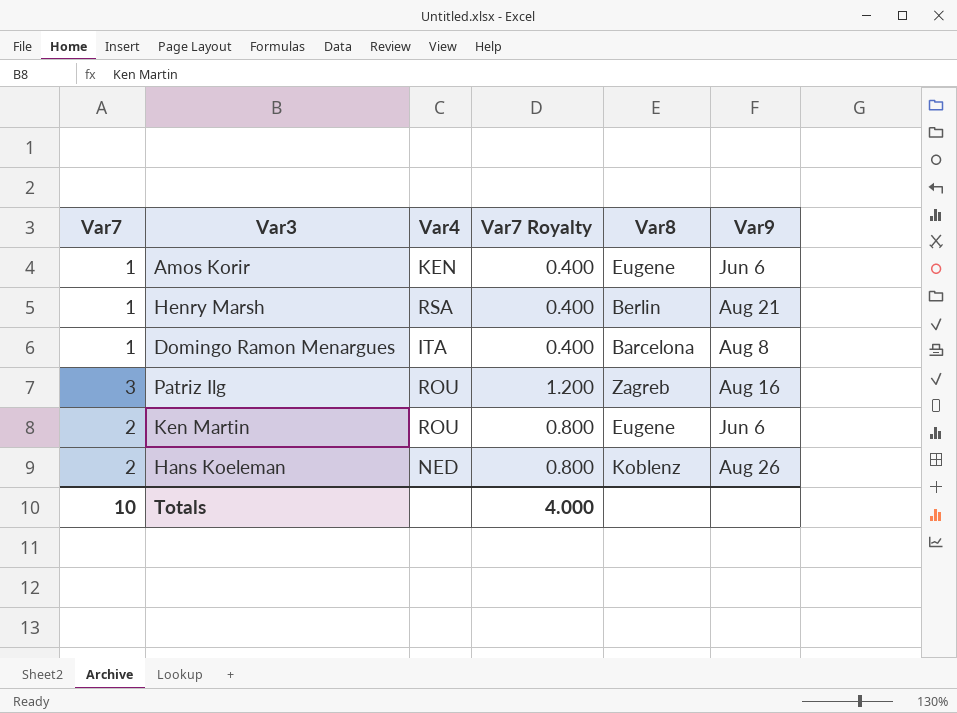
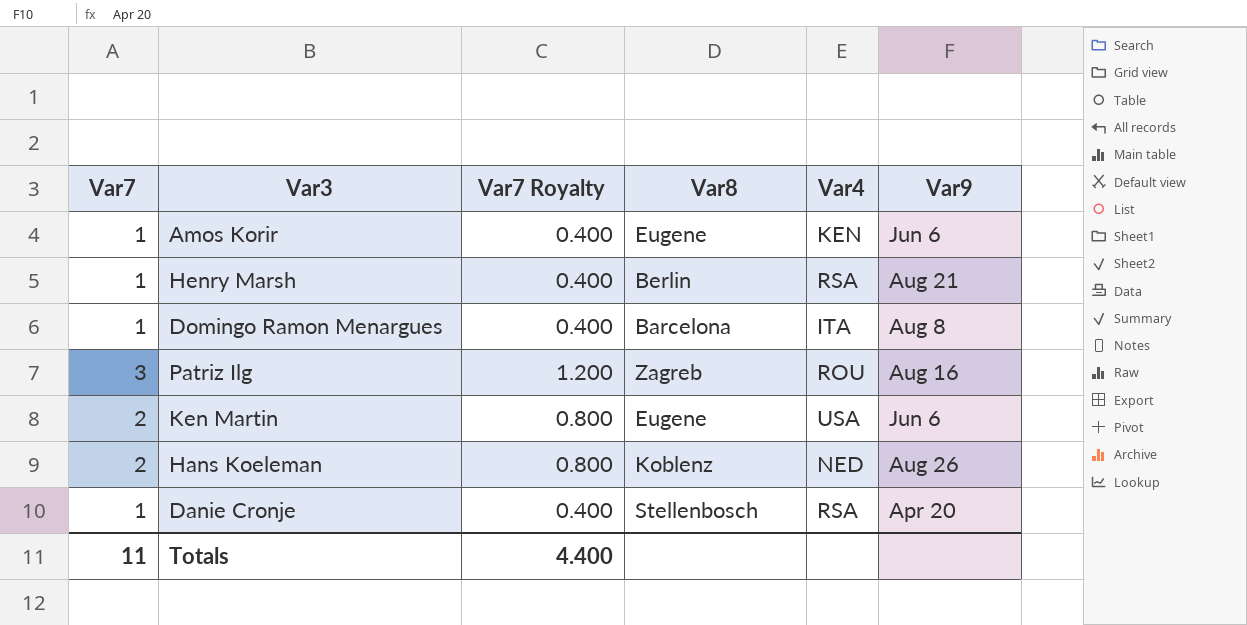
column Var4 | position: 3 -> 5
Ken Martin | Var4: ROU -> USA
row Danie Cronje: none -> 1 | 0.400 | Stellenbosch | RSA | Apr 20
Totals | Var7: 10 -> 11
Totals | Var7 Royalty: 4.000 -> 4.400

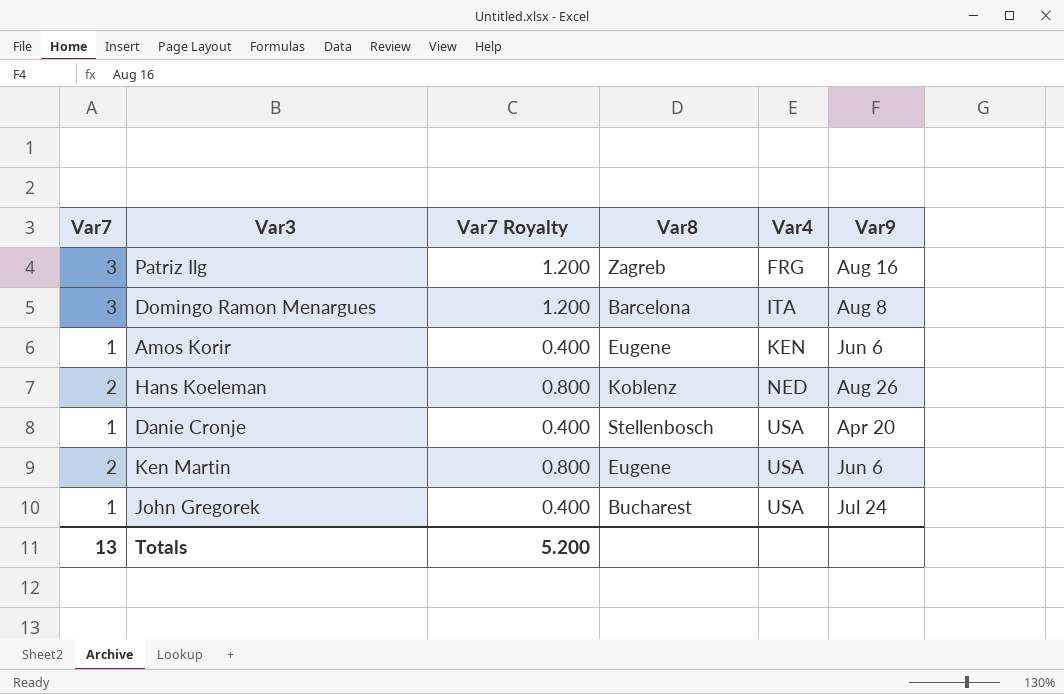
row order: none -> Var4 ascending
row Henry Marsh: 1 | 0.400 | Berlin | RSA | Aug 21 -> none
Patriz Ilg | Var4: ROU -> FRG
Domingo Ramon Menargues | Var7: 1 -> 3
Domingo Ramon Menargues | Var7 Royalty: 0.400 -> 1.200
Danie Cronje | Var4: RSA -> USA
row John Gregorek: none -> 1 | 0.400 | Bucharest | USA | Jul 24
Totals | Var7: 11 -> 13
Totals | Var7 Royalty: 4.400 -> 5.200

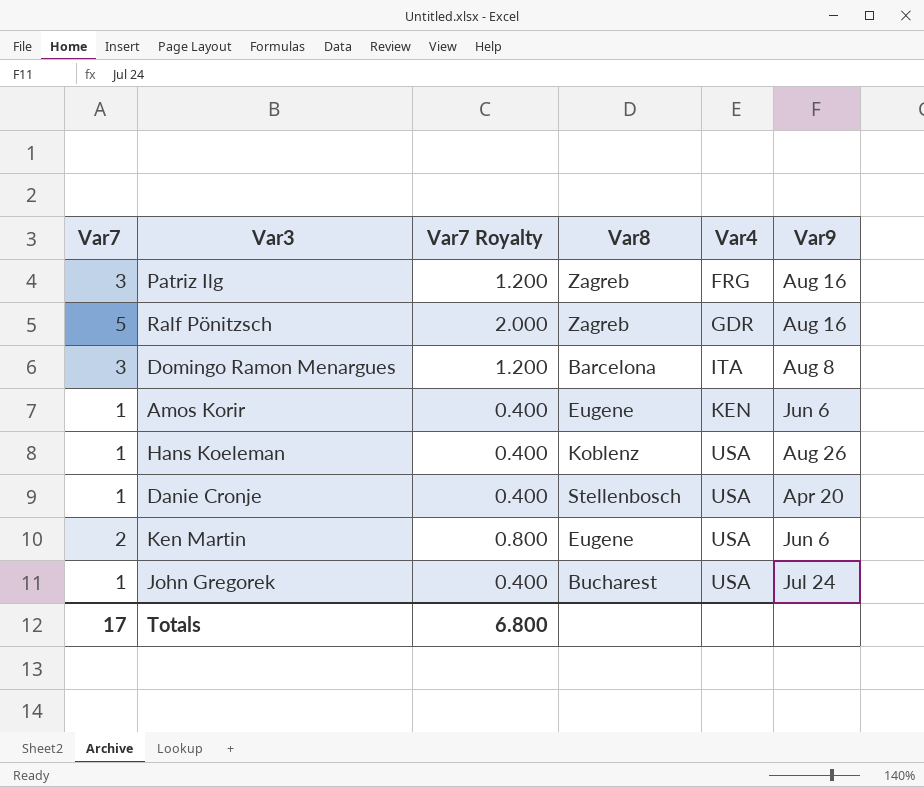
row Ralf Pönitzsch: none -> 5 | 2.000 | Zagreb | GDR | Aug 16
Hans Koeleman | Var7: 2 -> 1
Hans Koeleman | Var7 Royalty: 0.800 -> 0.400
Hans Koeleman | Var4: NED -> USA
Totals | Var7: 13 -> 17
Totals | Var7 Royalty: 5.200 -> 6.800

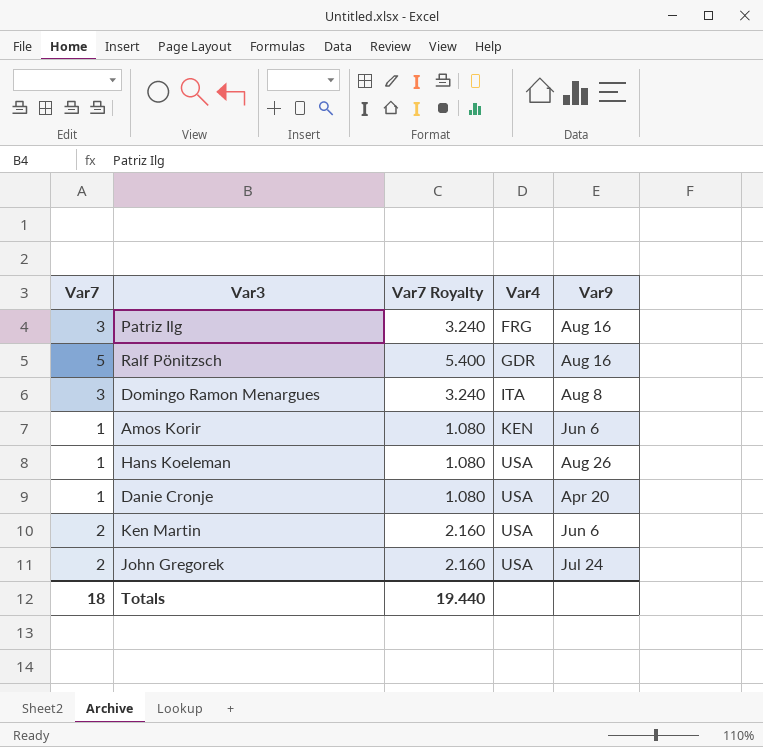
column Var8 | position: 4 -> none
column Var7 Royalty | formula: [Var7] * 0.4 -> [Var7] * 1.08
John Gregorek | Var7: 1 -> 2
Totals | Var7: 17 -> 18
Totals | Var7 Royalty: 6.800 -> 19.440

